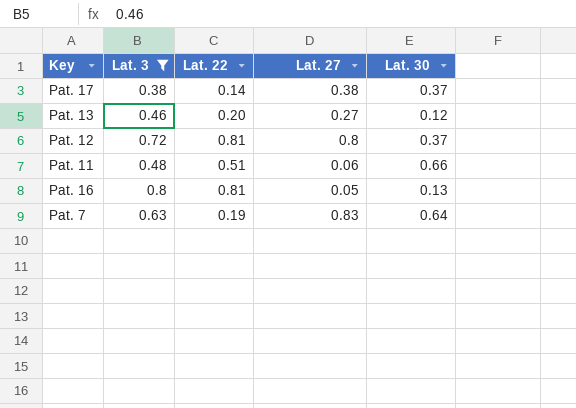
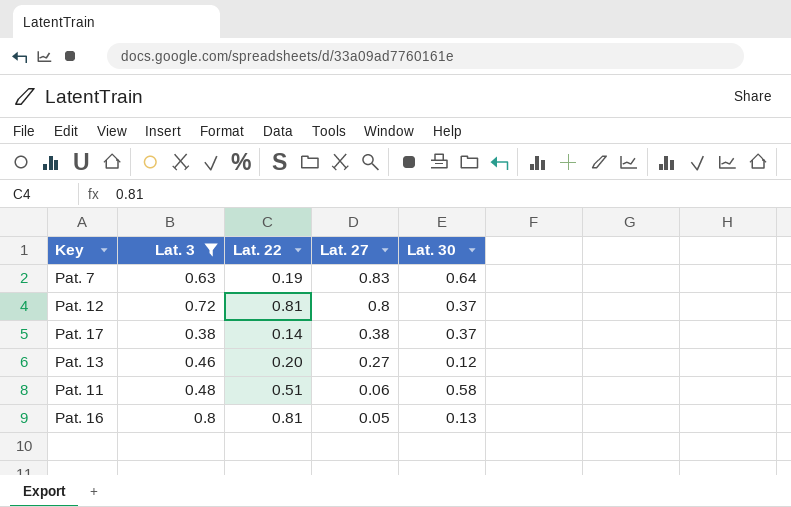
row order: none -> Lat. 27 descending
Pat. 11 | Lat. 30: 0.66 -> 0.58

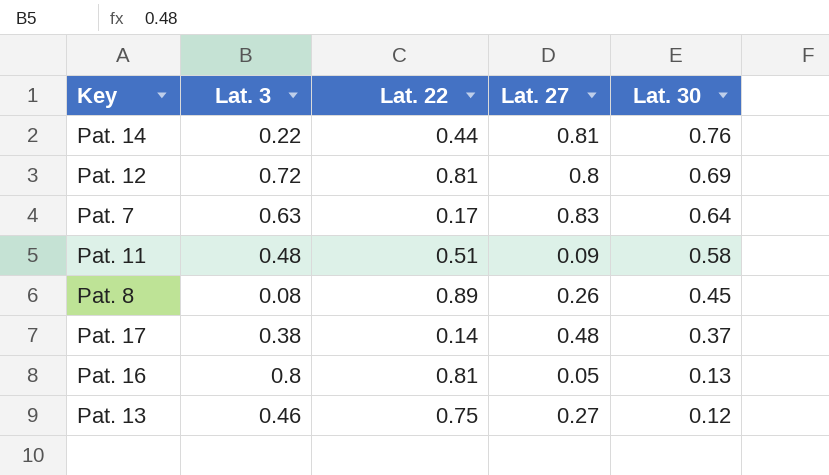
filter: Lat. 3 >= 0.38 -> none
row order: Lat. 27 descending -> Lat. 30 descending
Pat. 12 | Lat. 30: 0.37 -> 0.69
Pat. 7 | Lat. 22: 0.19 -> 0.17
Pat. 11 | Lat. 27: 0.06 -> 0.09
Pat. 17 | Lat. 27: 0.38 -> 0.48
Pat. 13 | Lat. 22: 0.20 -> 0.75

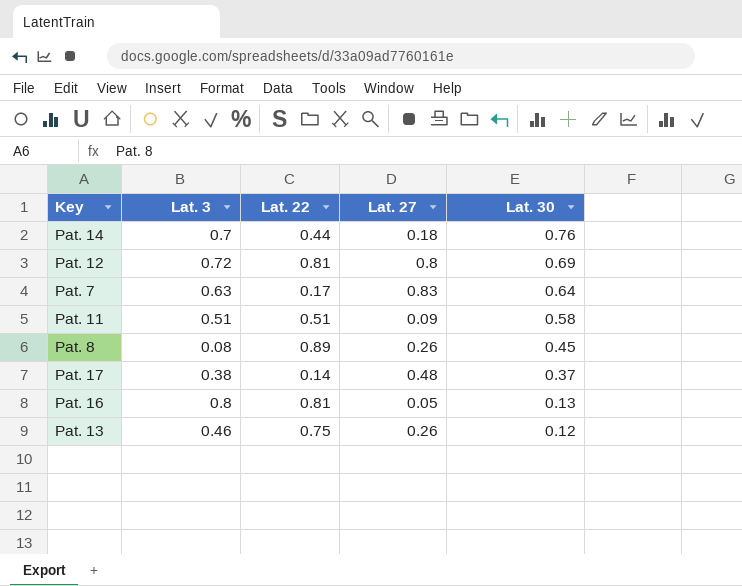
Pat. 14 | Lat. 3: 0.22 -> 0.7
Pat. 14 | Lat. 27: 0.81 -> 0.18
Pat. 11 | Lat. 3: 0.48 -> 0.51
Pat. 13 | Lat. 27: 0.27 -> 0.26

